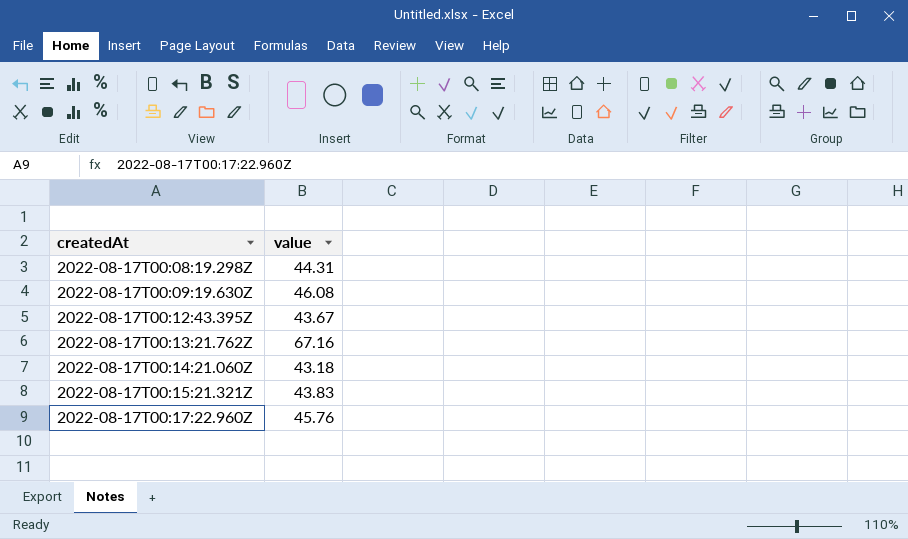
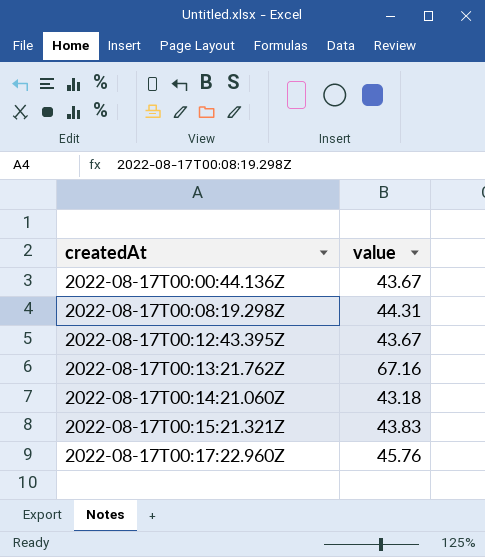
row 2022-08-17T00:09:19.630Z: 46.08 -> none
row 2022-08-17T00:00:44.136Z: none -> 43.67

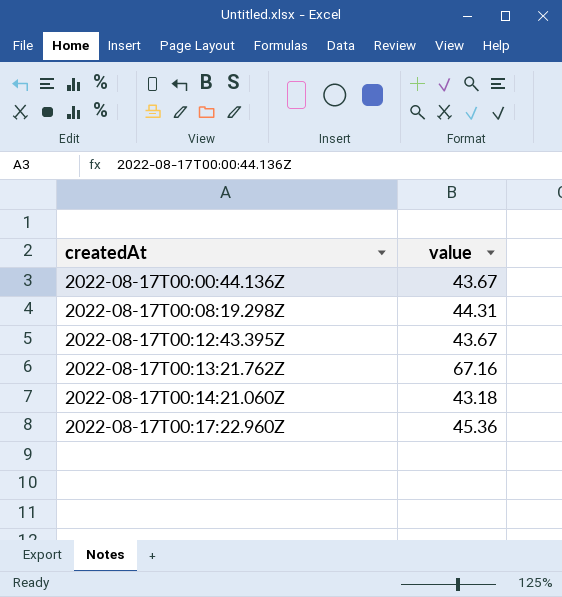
row 2022-08-17T00:15:21.321Z: 43.83 -> none
2022-08-17T00:17:22.960Z | value: 45.76 -> 45.36

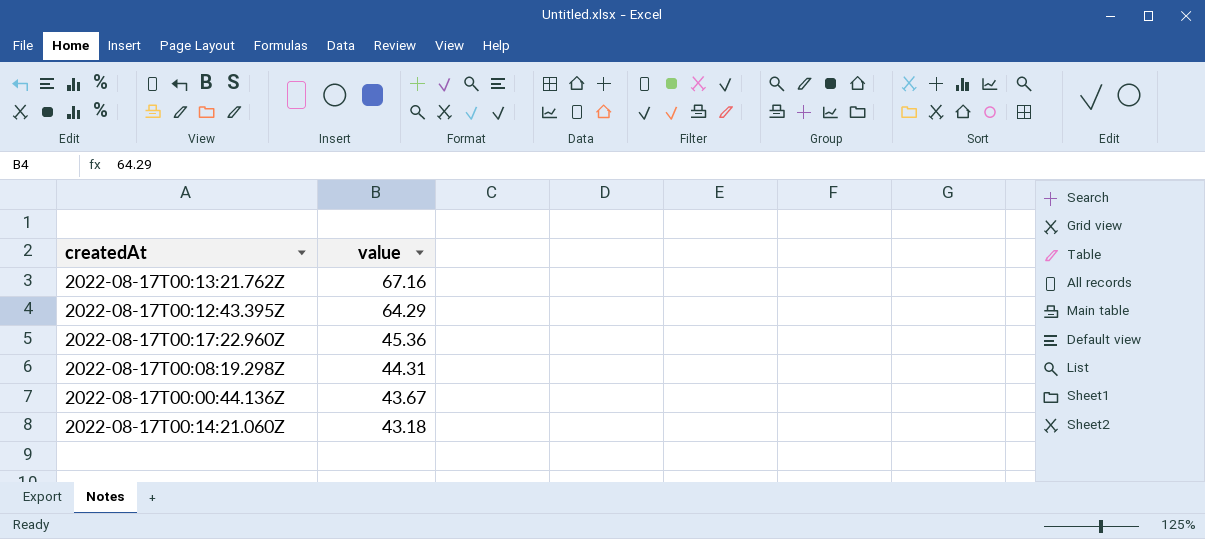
row order: createdAt ascending -> value descending
2022-08-17T00:12:43.395Z | value: 43.67 -> 64.29

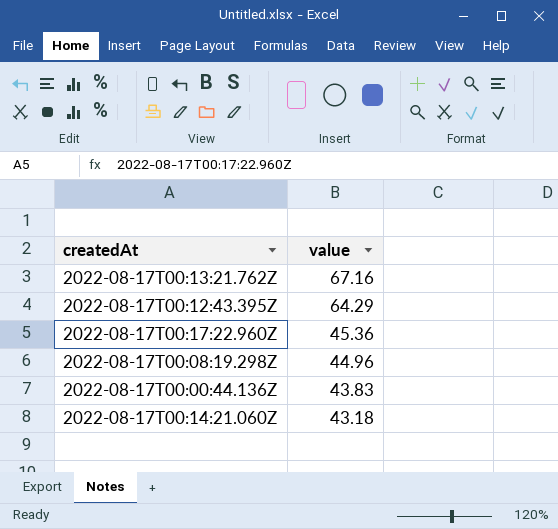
2022-08-17T00:08:19.298Z | value: 44.31 -> 44.96
2022-08-17T00:00:44.136Z | value: 43.67 -> 43.83

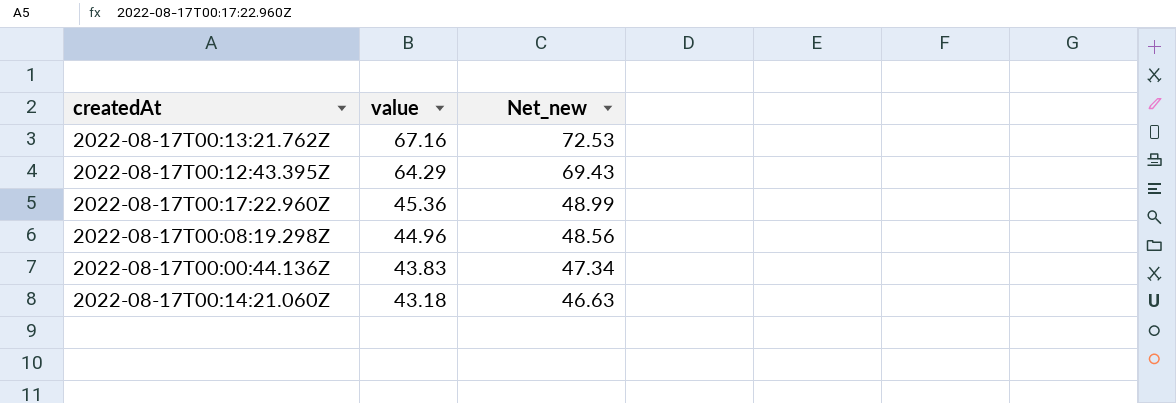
column Net_new | formula: none -> [value] * 1.08

